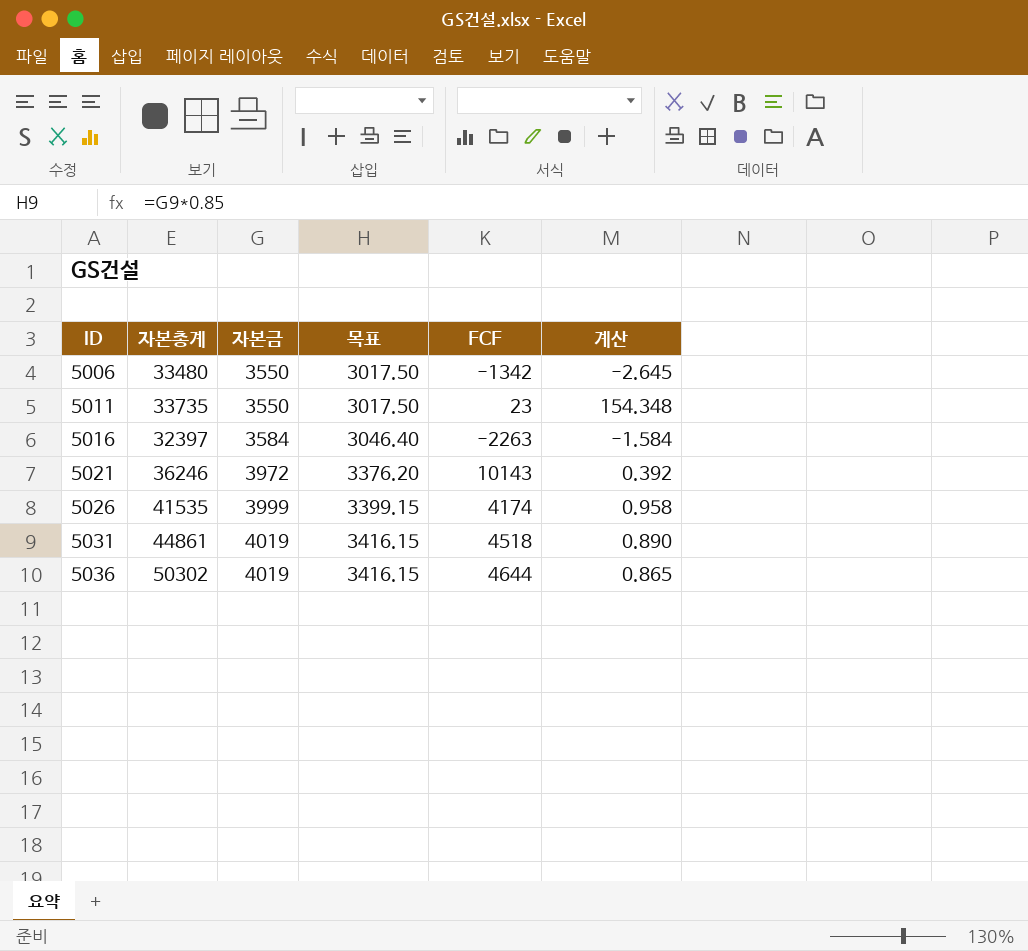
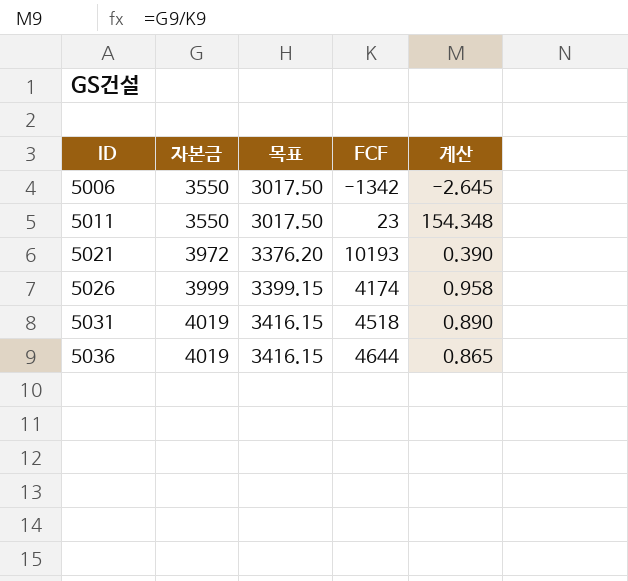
column 자본총계 | position: 2 -> none
row 5016: 32397 | 3584 | 3046.40 | -2263 | -1.584 -> none
5021 | FCF: 10143 -> 10193
5021 | 계산: 0.392 -> 0.390

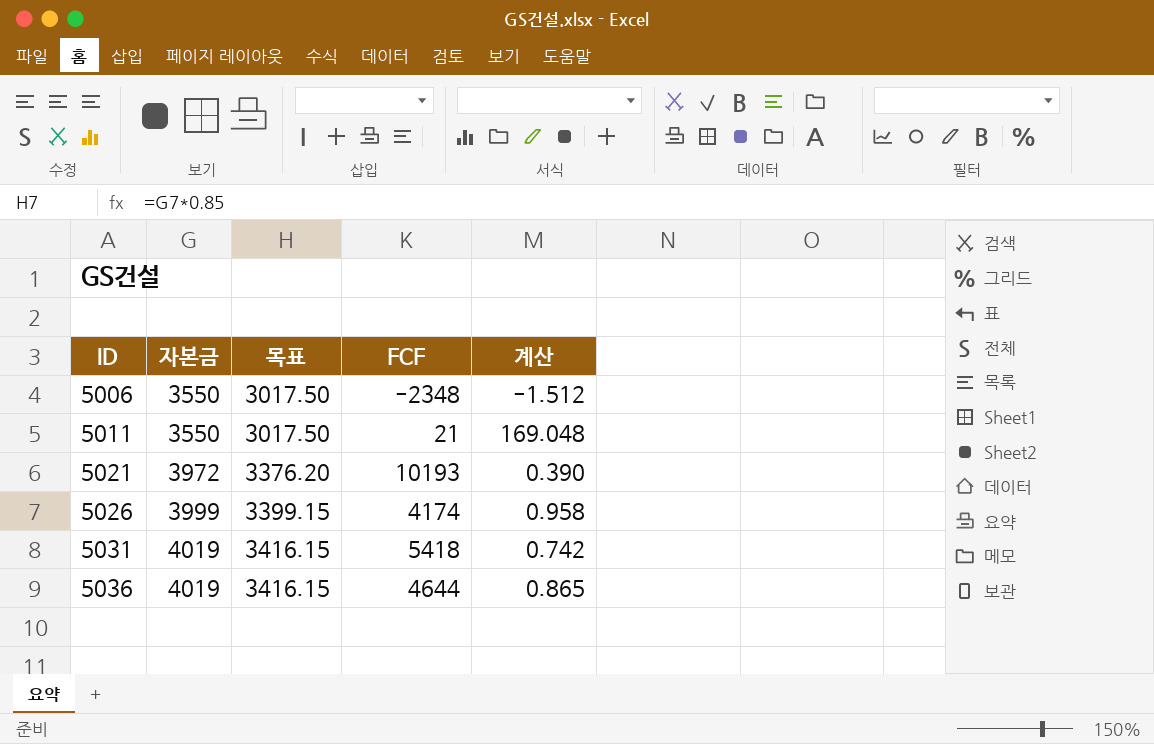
5006 | FCF: -1342 -> -2348
5006 | 계산: -2.645 -> -1.512
5011 | FCF: 23 -> 21
5011 | 계산: 154.348 -> 169.048
5031 | FCF: 4518 -> 5418
5031 | 계산: 0.890 -> 0.742

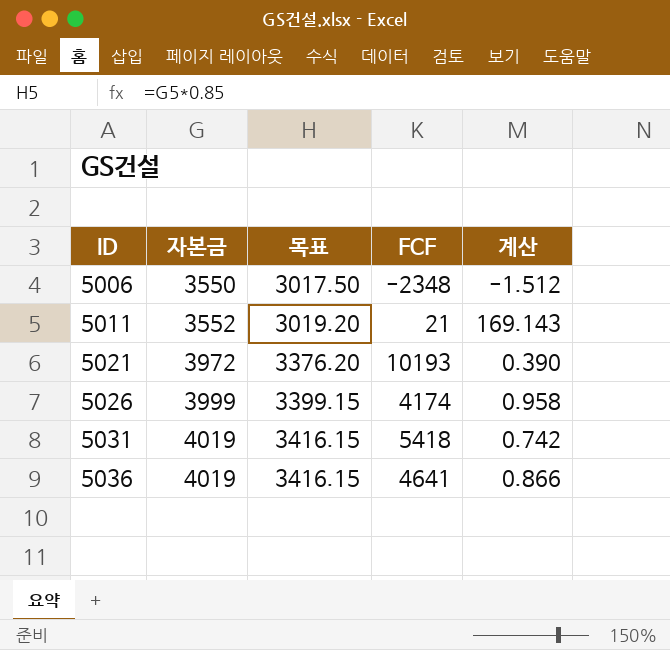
5011 | 자본금: 3550 -> 3552
5011 | 목표: 3017.50 -> 3019.20
5011 | 계산: 169.048 -> 169.143
5036 | FCF: 4644 -> 4641
5036 | 계산: 0.865 -> 0.866

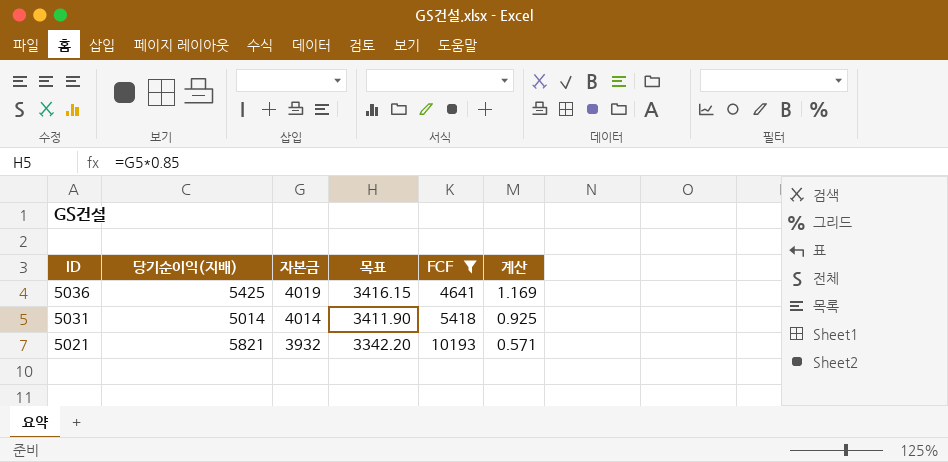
filter: none -> FCF >= 4641
row order: ID ascending -> ID descending
column 당기순이익(지배) | position: none -> 2
column 계산 | formula: [자본금] / [FCF] -> [당기순이익(지배)] / [FCF]
5031 | 자본금: 4019 -> 4014
5031 | 목표: 3416.15 -> 3411.90
5021 | 자본금: 3972 -> 3932
5021 | 목표: 3376.20 -> 3342.20

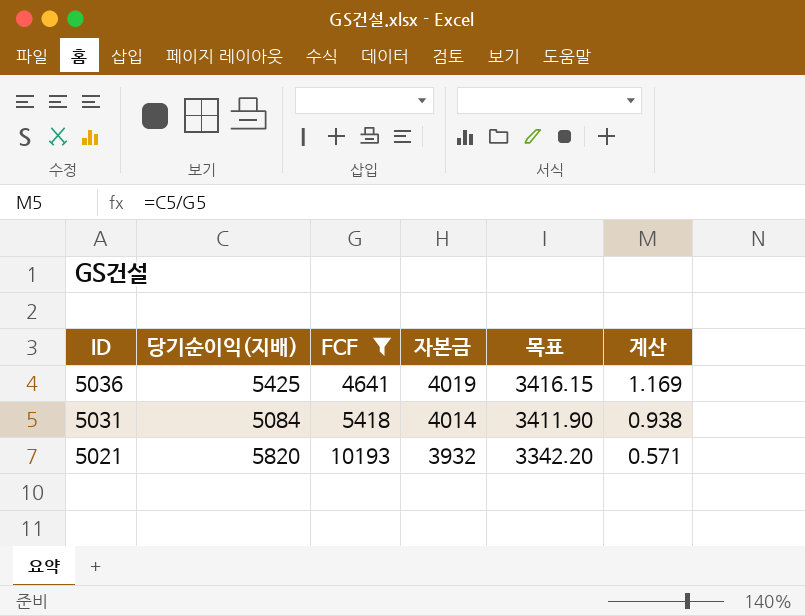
column FCF | position: 5 -> 3
5031 | 당기순이익(지배): 5014 -> 5084
5031 | 계산: 0.925 -> 0.938
5021 | 당기순이익(지배): 5821 -> 5820

